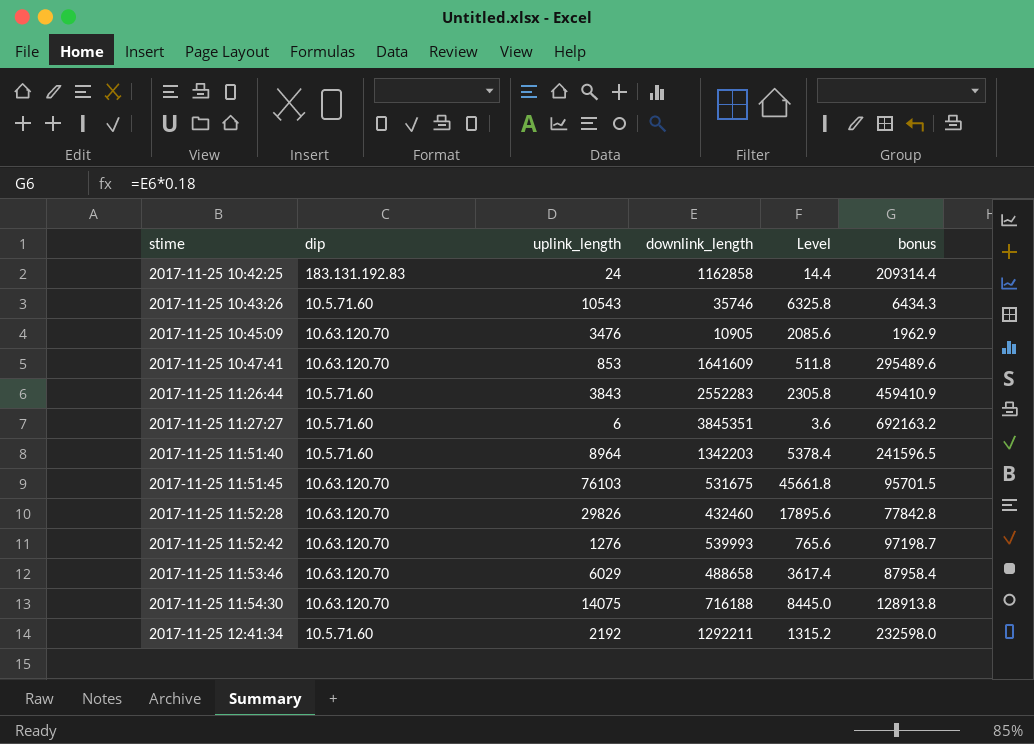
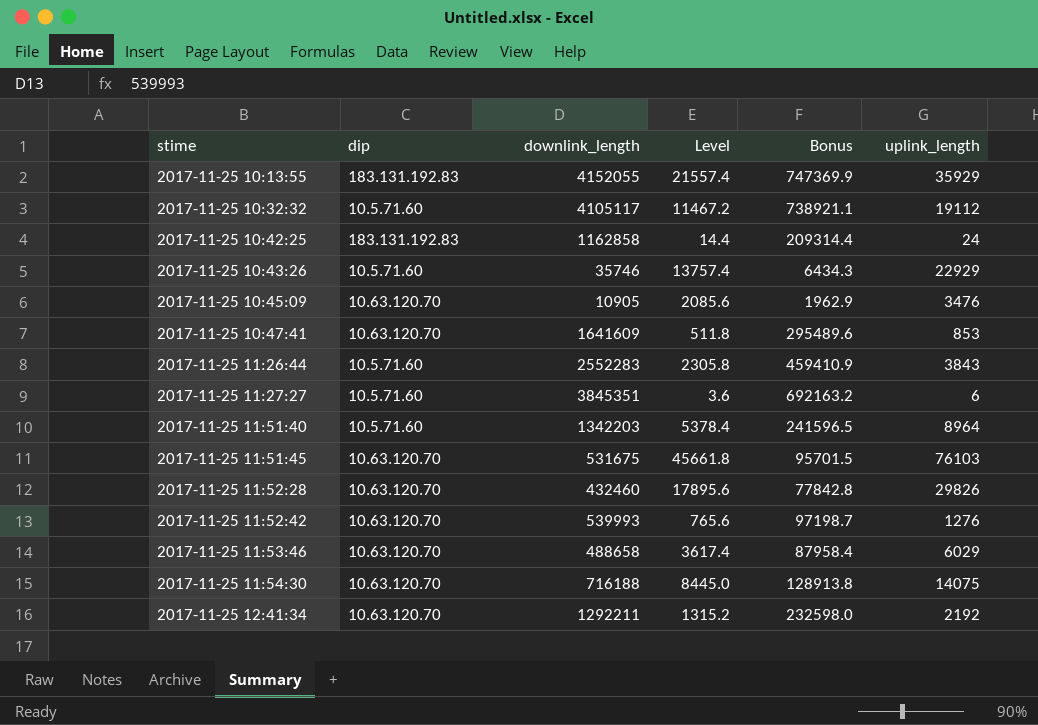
column name: bonus -> Bonus
column uplink_length | position: 3 -> 6
row 2017-11-25 10:13:55: none -> 183.131.192.83 | 4152055 | 21557.4 | 747369.9 | 35929
row 2017-11-25 10:32:32: none -> 10.5.71.60 | 4105117 | 11467.2 | 738921.1 | 19112
2017-11-25 10:43:26 | Level: 6325.8 -> 13757.4
2017-11-25 10:43:26 | uplink_length: 10543 -> 22929
2017-11-25 12:41:34 | dip: 10.5.71.60 -> 10.63.120.70

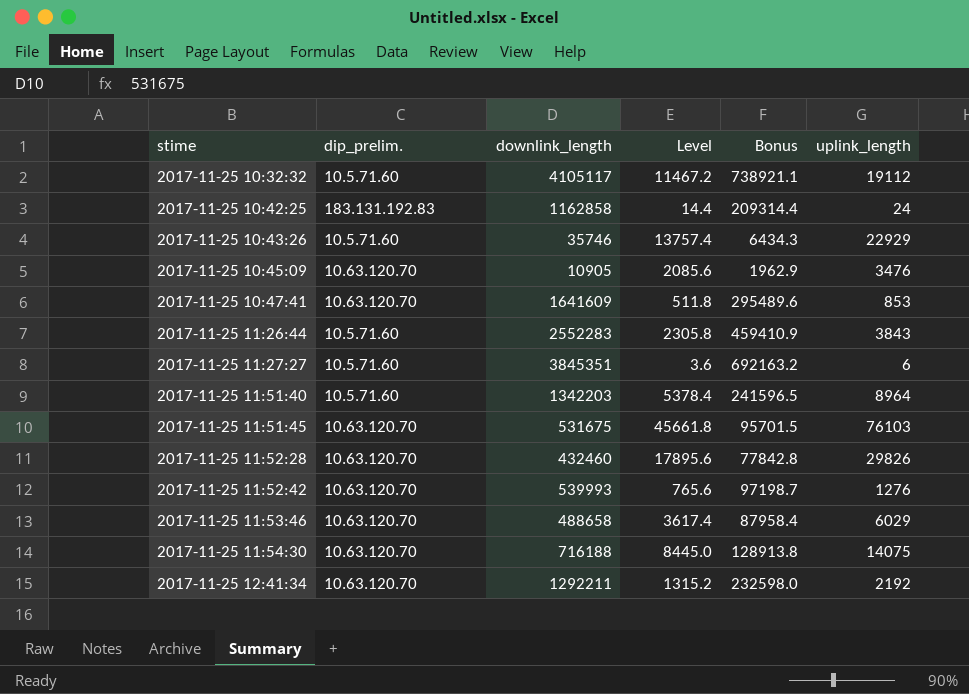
column name: dip -> dip_prelim.
row 2017-11-25 10:13:55: 183.131.192.83 | 4152055 | 21557.4 | 747369.9 | 35929 -> none

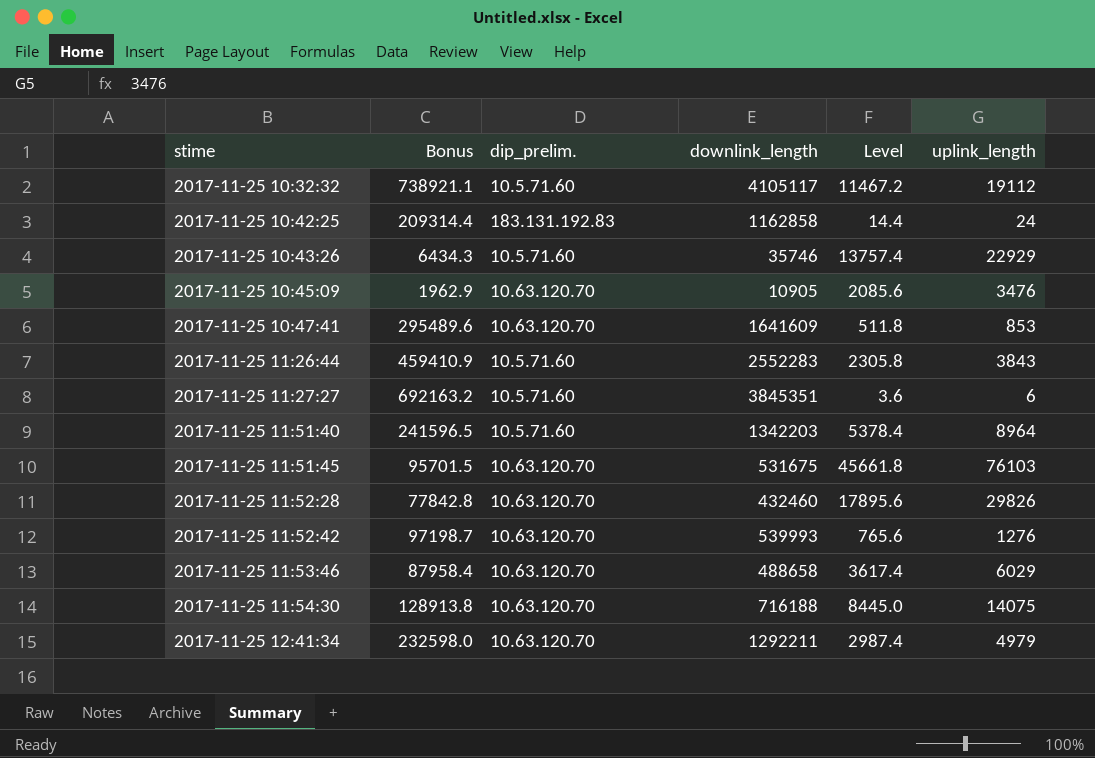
column Bonus | position: 5 -> 2
2017-11-25 12:41:34 | Level: 1315.2 -> 2987.4
2017-11-25 12:41:34 | uplink_length: 2192 -> 4979

